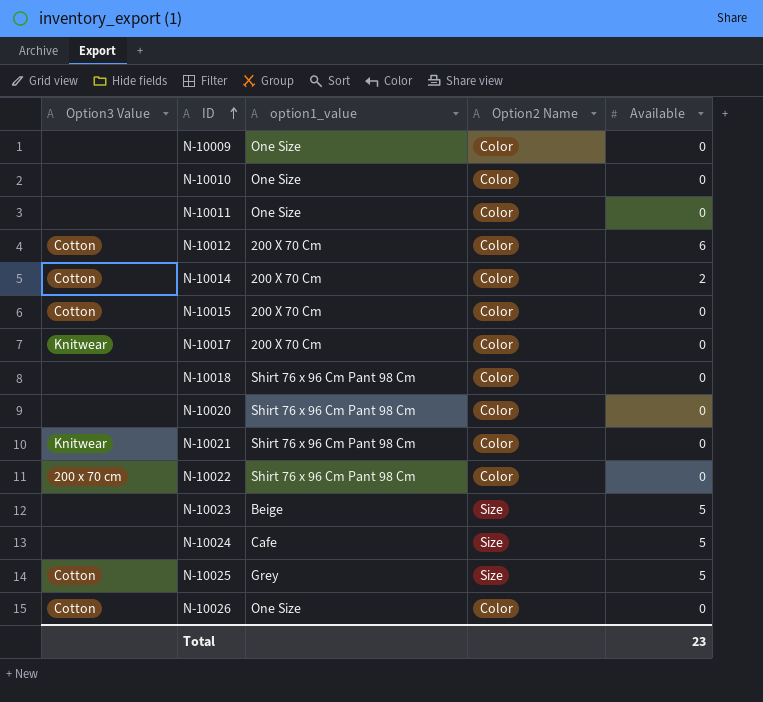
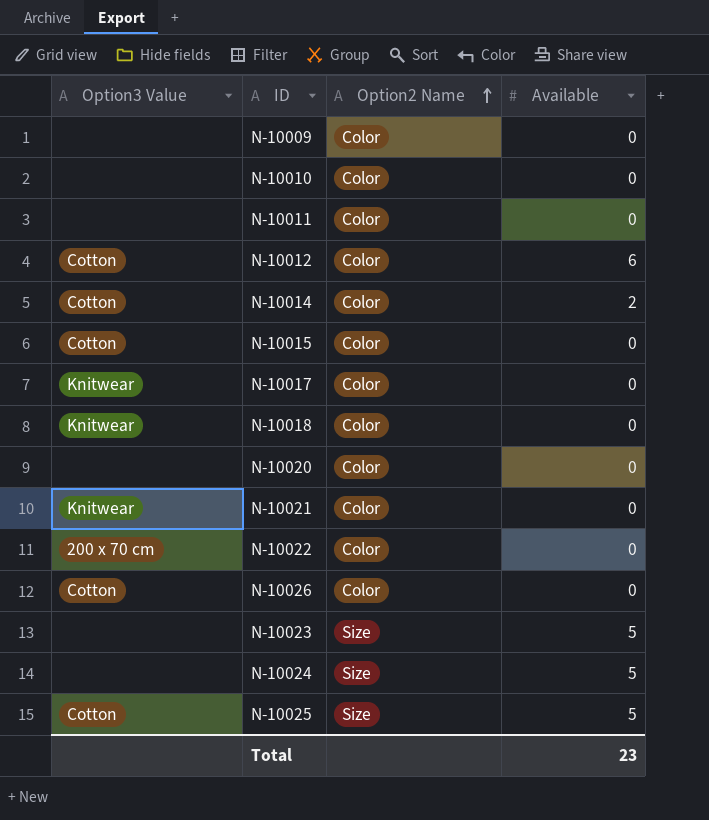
row order: ID ascending -> Option2 Name ascending
column option1_value | position: 3 -> none
N-10018 | Option3 Value: none -> Knitwear

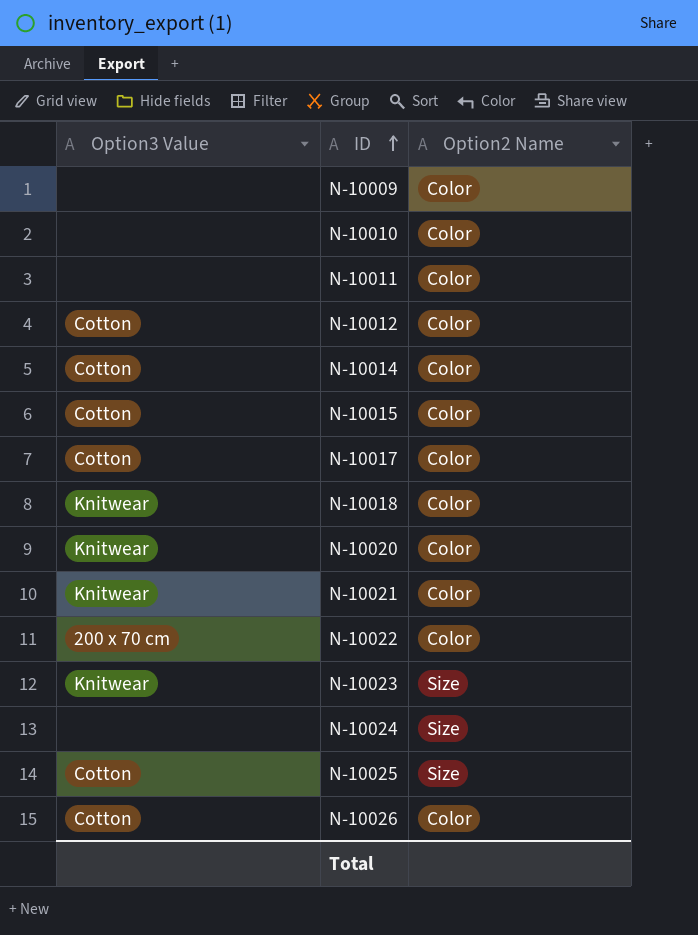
row order: Option2 Name ascending -> ID ascending
column Available | position: 4 -> none
N-10017 | Option3 Value: Knitwear -> Cotton
N-10020 | Option3 Value: none -> Knitwear
N-10023 | Option3 Value: none -> Knitwear

